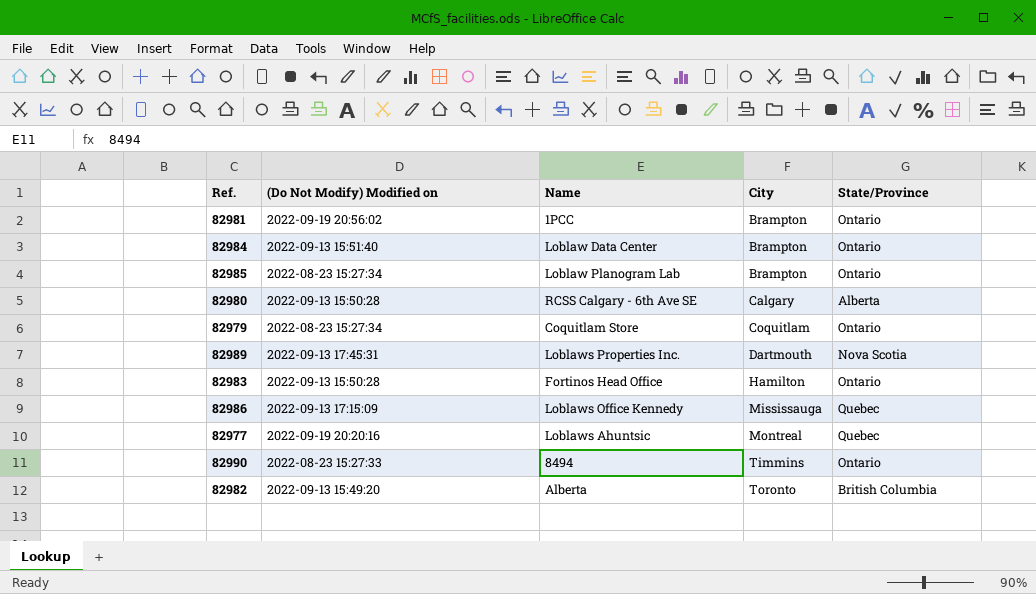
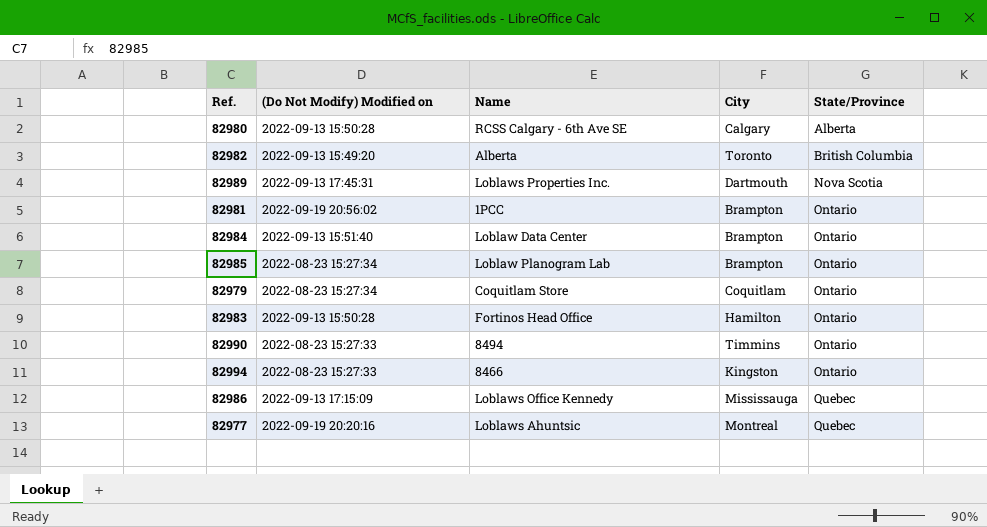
row order: City ascending -> State/Province ascending
row 82994: none -> 2022-08-23 15:27:33 | 8466 | Kingston | Ontario

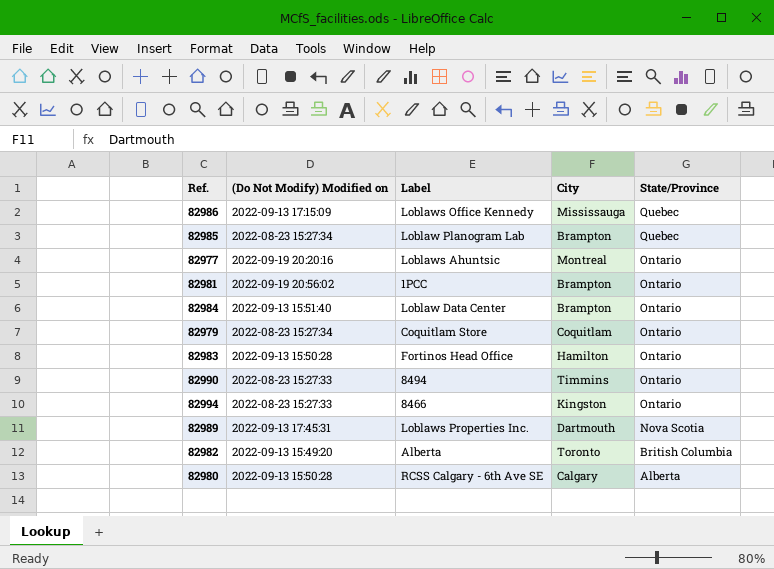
row order: State/Province ascending -> State/Province descending
column name: Name -> Label
82985 | State/Province: Ontario -> Quebec
82977 | State/Province: Quebec -> Ontario

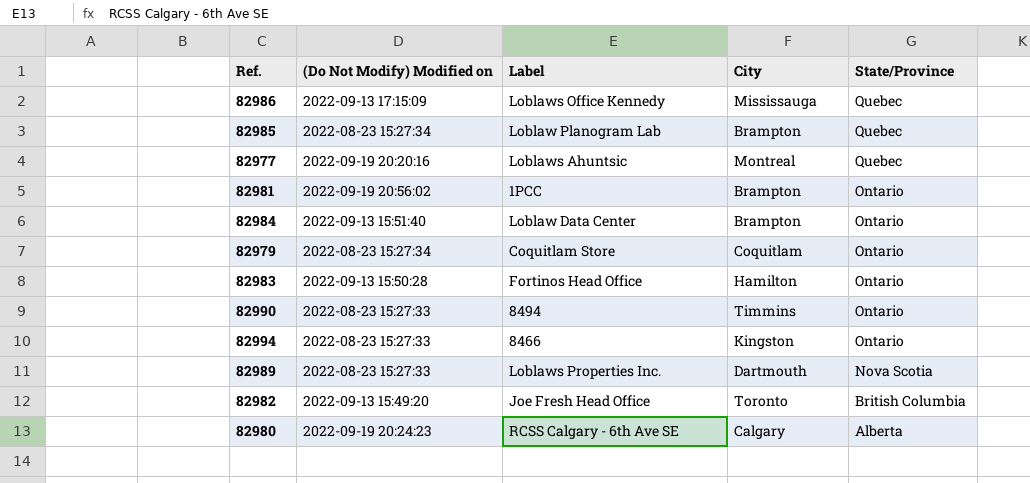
82977 | State/Province: Ontario -> Quebec
82989 | (Do Not Modify) Modified on: 2022-09-13 17:45:31 -> 2022-08-23 15:27:33
82982 | Label: Alberta -> Joe Fresh Head Office
82980 | (Do Not Modify) Modified on: 2022-09-13 15:50:28 -> 2022-09-19 20:24:23

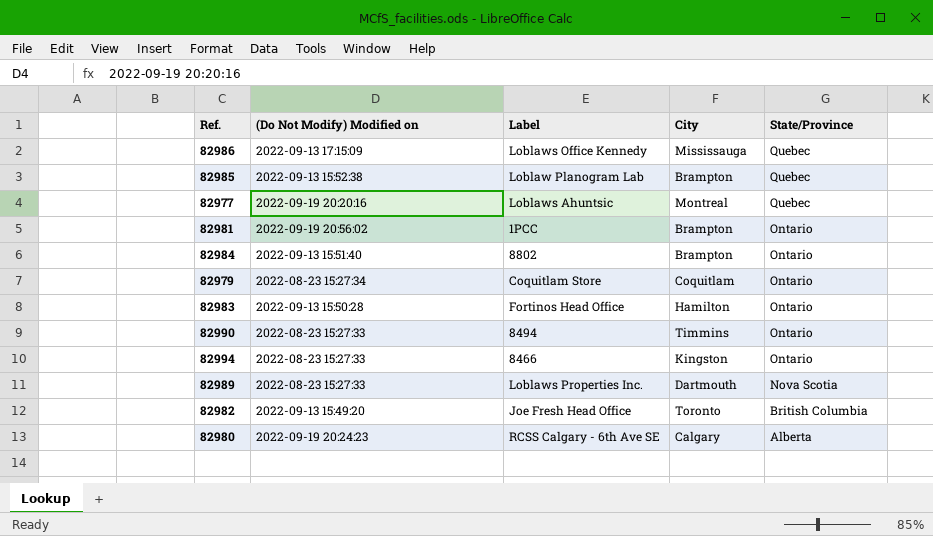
82985 | (Do Not Modify) Modified on: 2022-08-23 15:27:34 -> 2022-09-13 15:52:38
82984 | Label: Loblaw Data Center -> 8802

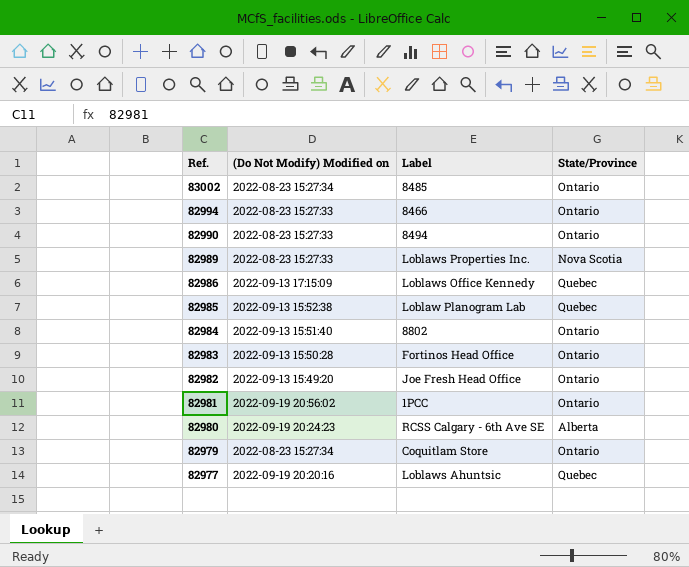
row order: State/Province descending -> Ref. descending
column City | position: 4 -> none
row 83002: none -> 2022-08-23 15:27:34 | 8485 | Ontario
82982 | State/Province: British Columbia -> Ontario

